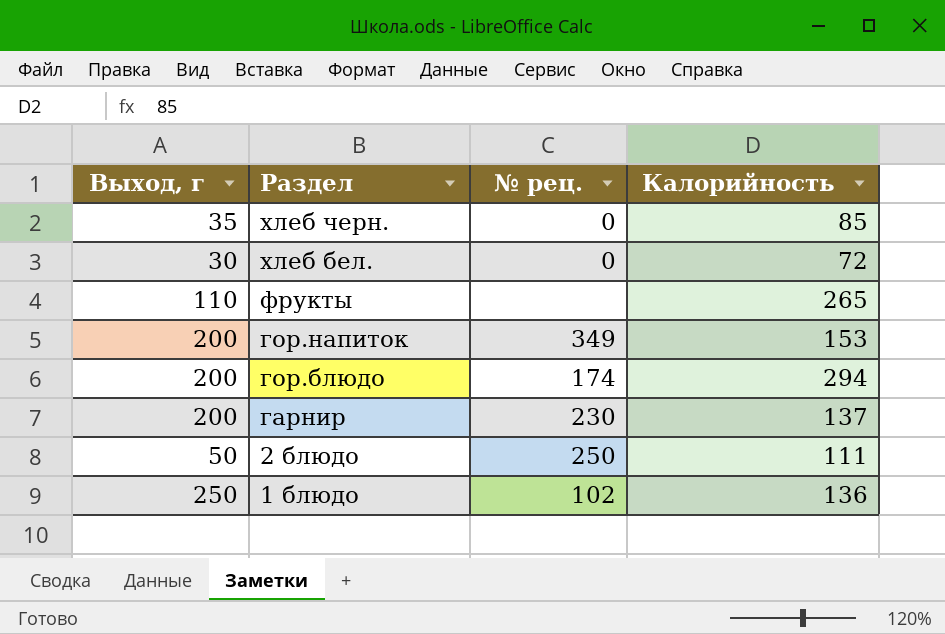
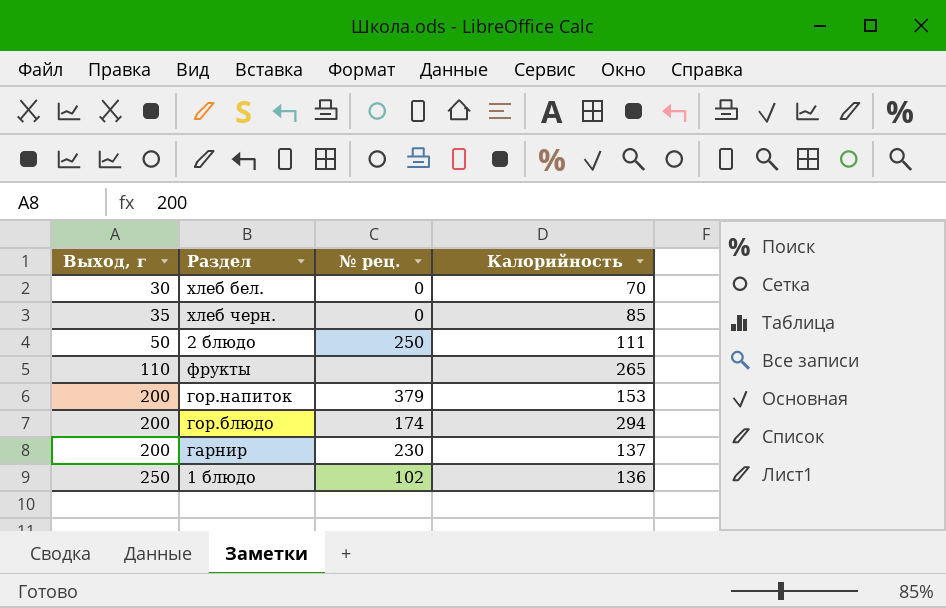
row order: Раздел descending -> Выход, г ascending
хлеб бел. | Калорийность: 72 -> 70
гор.напиток | № рец.: 349 -> 379

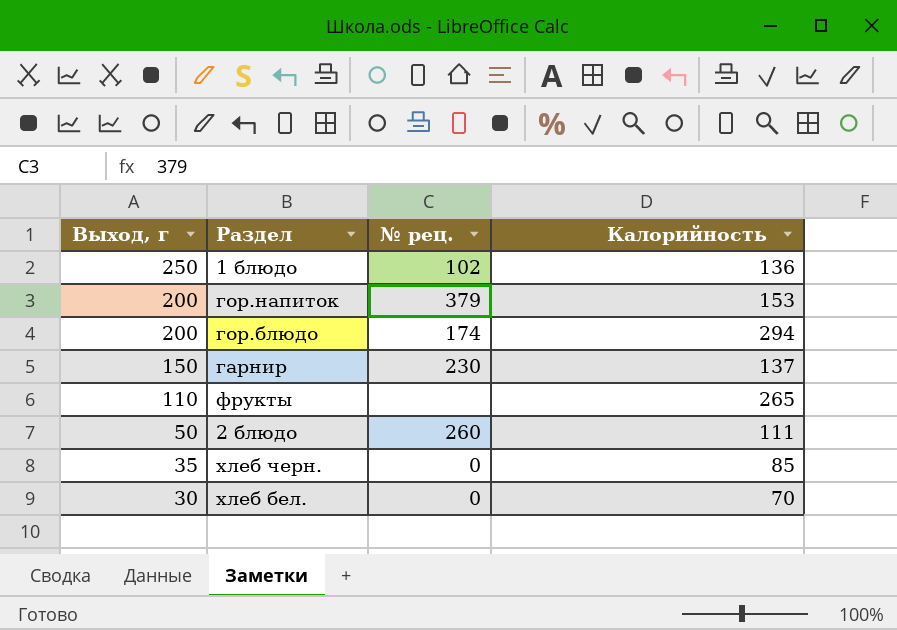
row order: Выход, г ascending -> Выход, г descending
гарнир | Выход, г: 200 -> 150
2 блюдо | № рец.: 250 -> 260

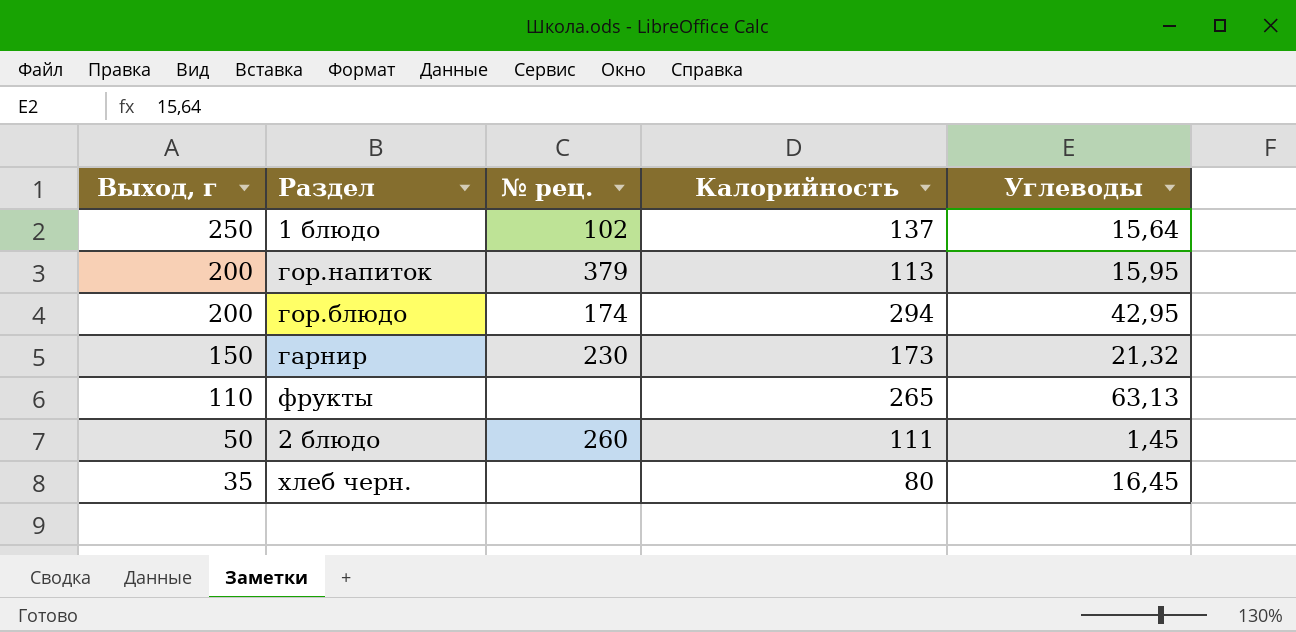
column Углеводы | position: none -> 5
row хлеб бел.: 30 | 0 | 70 -> none
1 блюдо | Калорийность: 136 -> 137
гор.напиток | Калорийность: 153 -> 113
гарнир | Калорийность: 137 -> 173
хлеб черн. | № рец.: 0 -> none
хлеб черн. | Калорийность: 85 -> 80

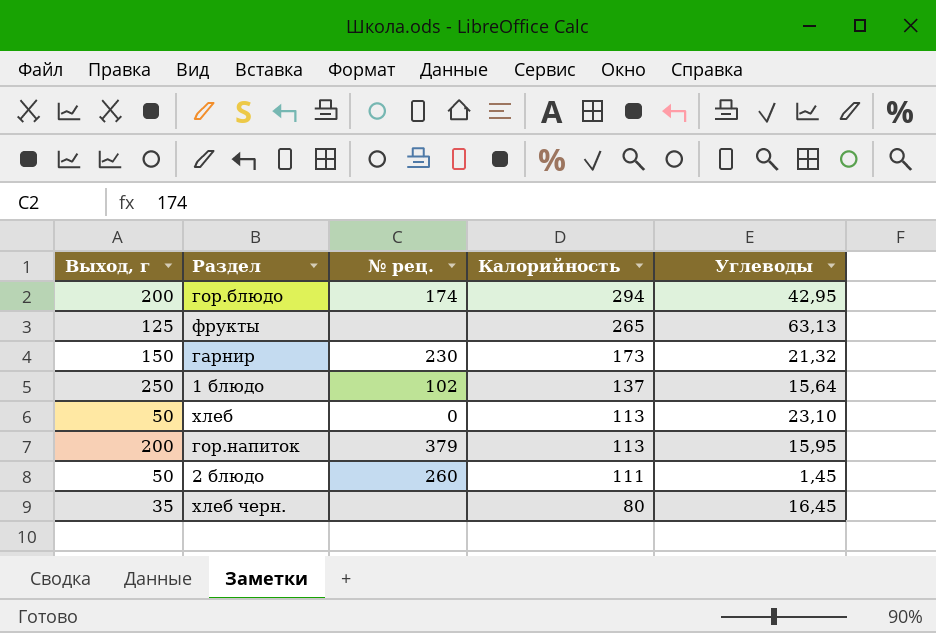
row order: Выход, г descending -> Калорийность descending
фрукты | Выход, г: 110 -> 125
row хлеб: none -> 50 | 0 | 113 | 23,10

